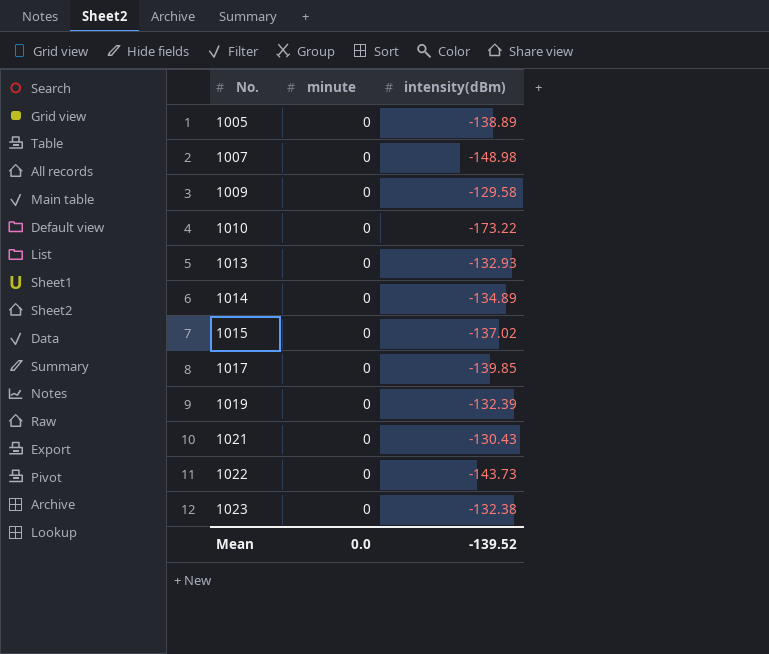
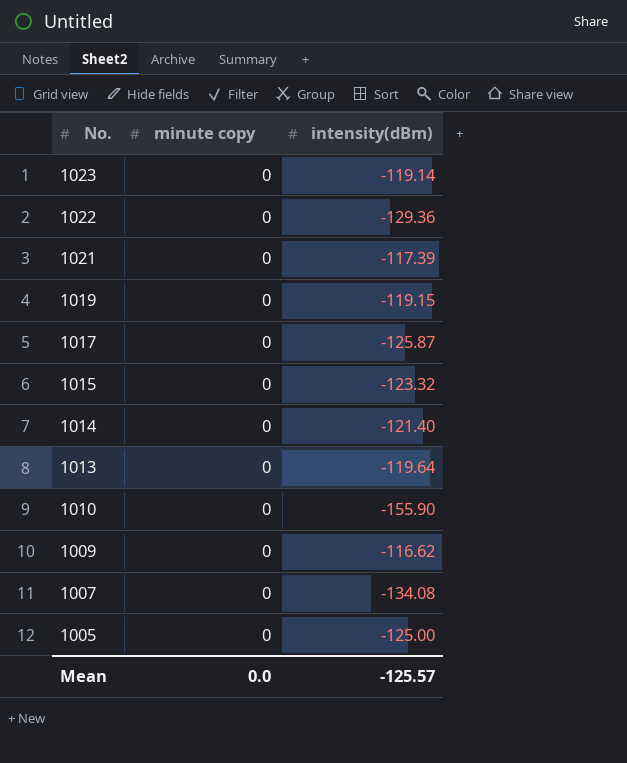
row order: No. ascending -> No. descending
column name: minute -> minute copy
1023 | intensity(dBm): -132.38 -> -119.14
1022 | intensity(dBm): -143.73 -> -129.36
1021 | intensity(dBm): -130.43 -> -117.39
1019 | intensity(dBm): -132.39 -> -119.15
1017 | intensity(dBm): -139.85 -> -125.87
1015 | intensity(dBm): -137.02 -> -123.32
1014 | intensity(dBm): -134.89 -> -121.40
1013 | intensity(dBm): -132.93 -> -119.64
1010 | intensity(dBm): -173.22 -> -155.90
1009 | intensity(dBm): -129.58 -> -116.62
1007 | intensity(dBm): -148.98 -> -134.08
1005 | intensity(dBm): -138.89 -> -125.00
Mean | intensity(dBm): -139.52 -> -125.57

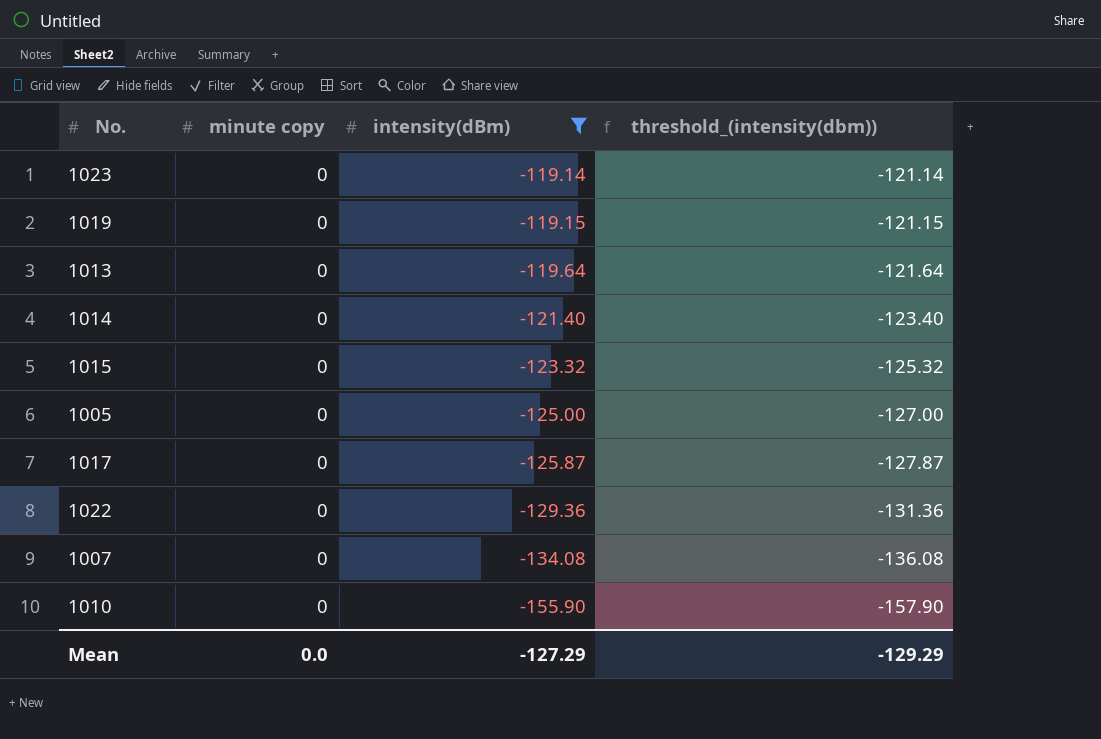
filter: none -> intensity(dBm) <= -119.14
row order: No. descending -> intensity(dBm) descending
column threshold_(intensity(dbm)) | formula: none -> [intensity(dBm)] - 2
Mean | intensity(dBm): -125.57 -> -127.29

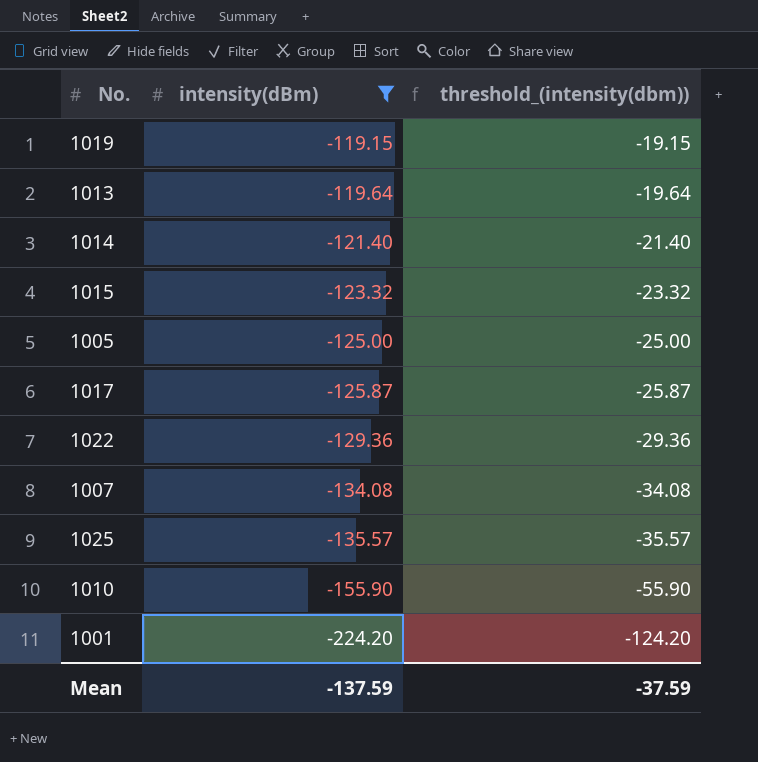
column minute copy | position: 2 -> none
column threshold_(intensity(dbm)) | formula: [intensity(dBm)] - 2 -> [intensity(dBm)] + 100
row 1023: 0 | -119.14 | -121.14 -> none
row 1025: none -> -135.57 | -35.57
row 1001: none -> -224.20 | -124.20
Mean | intensity(dBm): -127.29 -> -137.59
Mean | threshold_(intensity(dbm)): -129.29 -> -37.59

